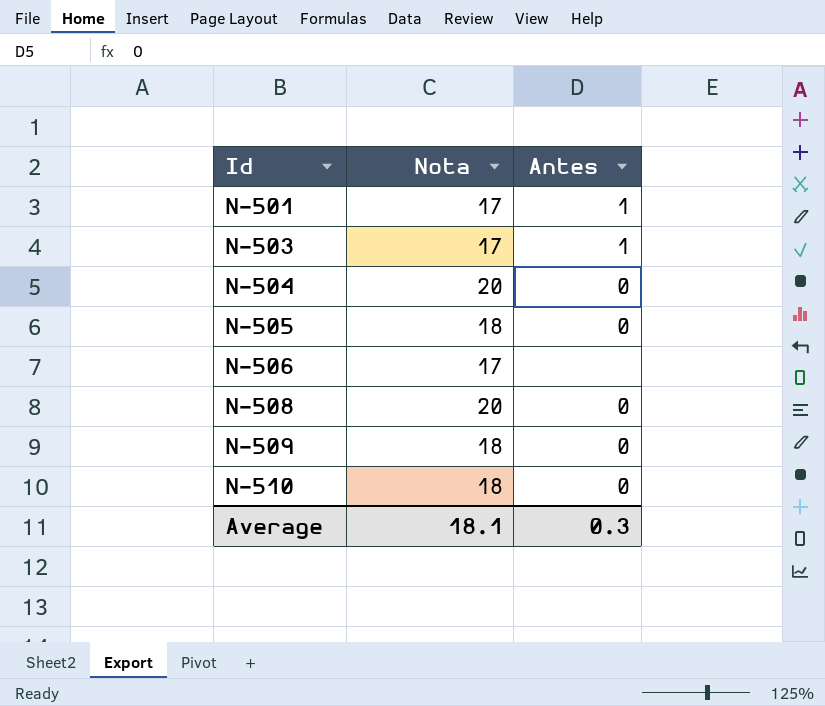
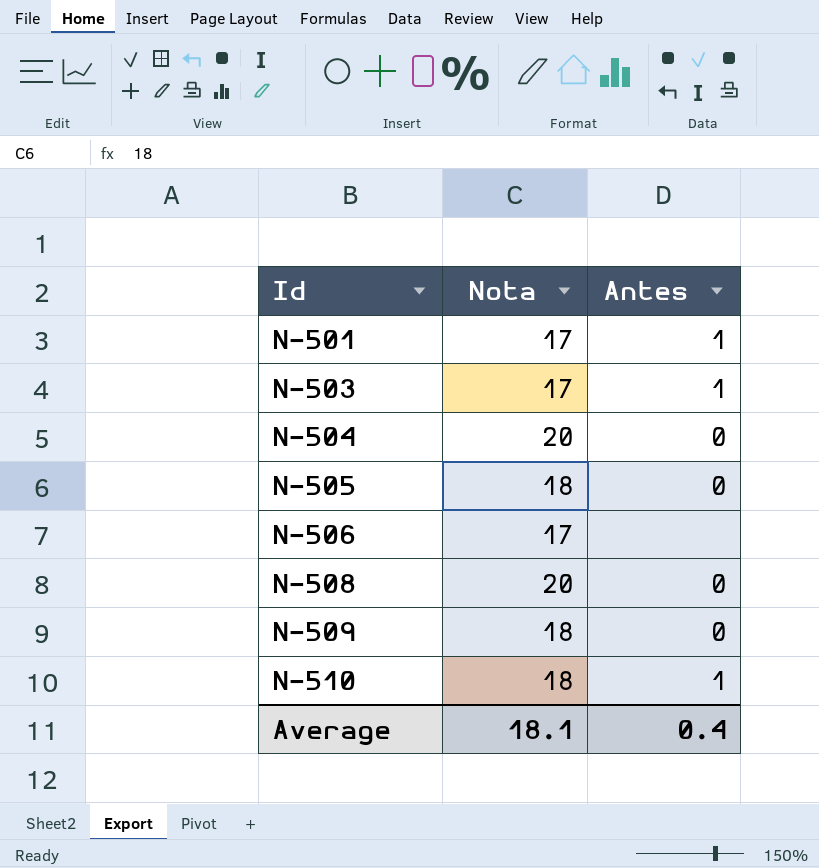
N-510 | Antes: 0 -> 1
Average | Antes: 0.3 -> 0.4

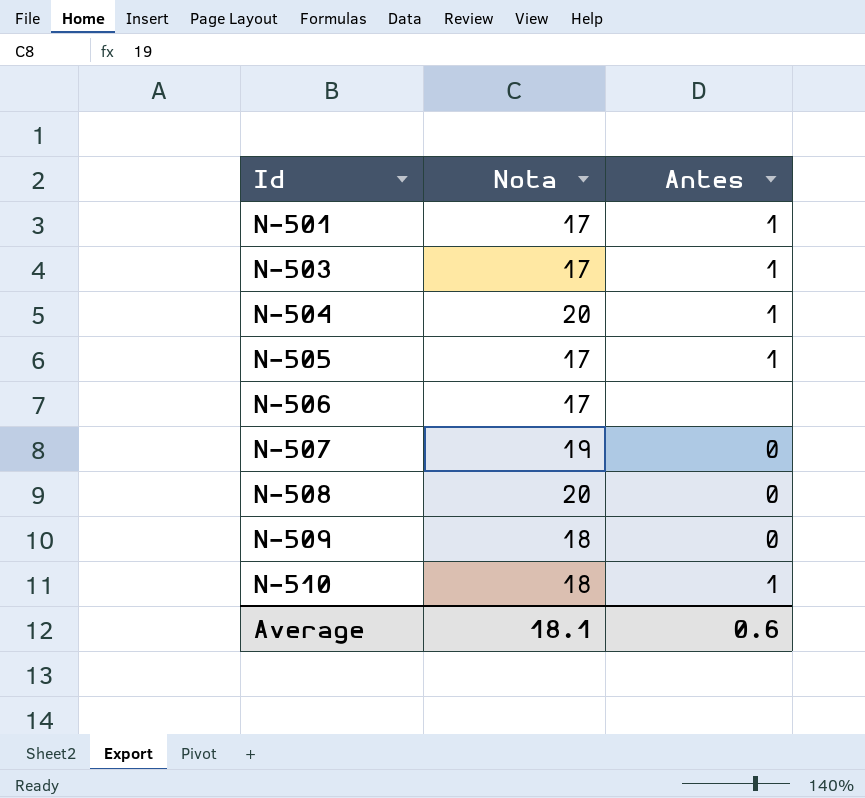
N-504 | Antes: 0 -> 1
N-505 | Nota: 18 -> 17
N-505 | Antes: 0 -> 1
row N-507: none -> 19 | 0
Average | Antes: 0.4 -> 0.6

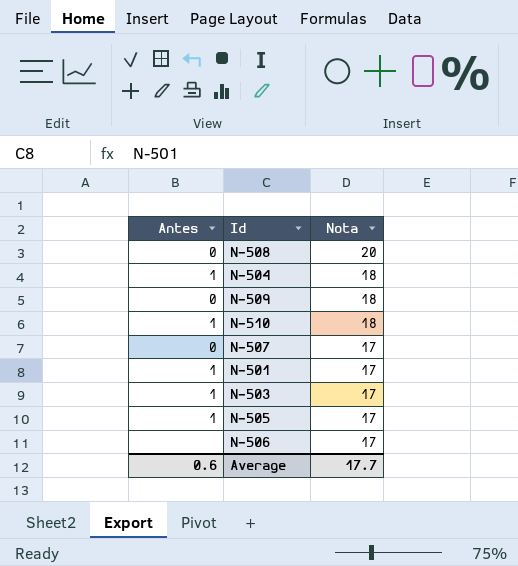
row order: Id ascending -> Nota descending
column Antes | position: 3 -> 1
N-504 | Nota: 20 -> 18
N-507 | Nota: 19 -> 17
Average | Nota: 18.1 -> 17.7

